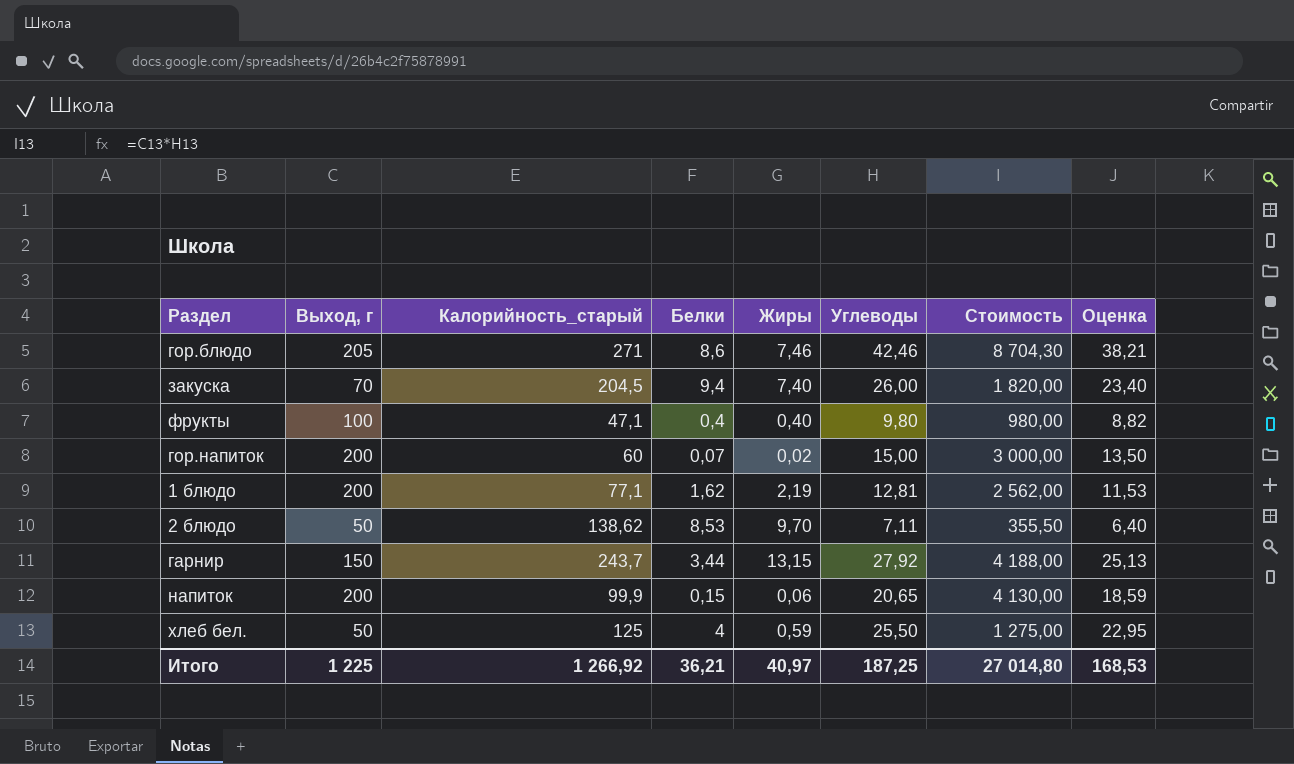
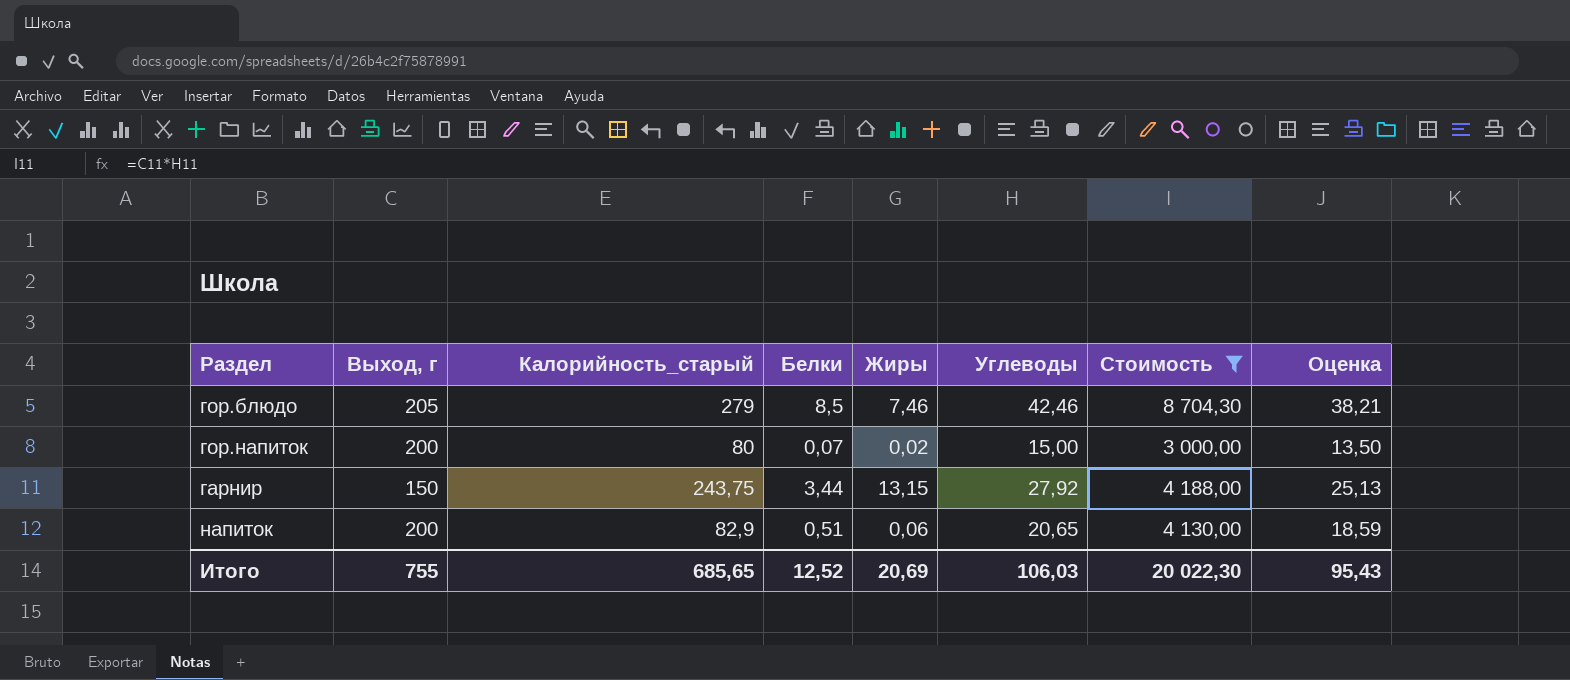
filter: none -> Стоимость >= 3 000,00
гор.блюдо | Калорийность_старый: 271 -> 279
гор.блюдо | Белки: 8,6 -> 8,5
гор.напиток | Калорийность_старый: 60 -> 80
гарнир | Калорийность_старый: 243,7 -> 243,75
напиток | Калорийность_старый: 99,9 -> 82,9
напиток | Белки: 0,15 -> 0,51
Итого | Выход, г: 1 225 -> 755
Итого | Калорийность_старый: 1 266,92 -> 685,65
Итого | Белки: 36,21 -> 12,52
Итого | Жиры: 40,97 -> 20,69
Итого | Углеводы: 187,25 -> 106,03
Итого | Стоимость: 27 014,80 -> 20 022,30
Итого | Оценка: 168,53 -> 95,43

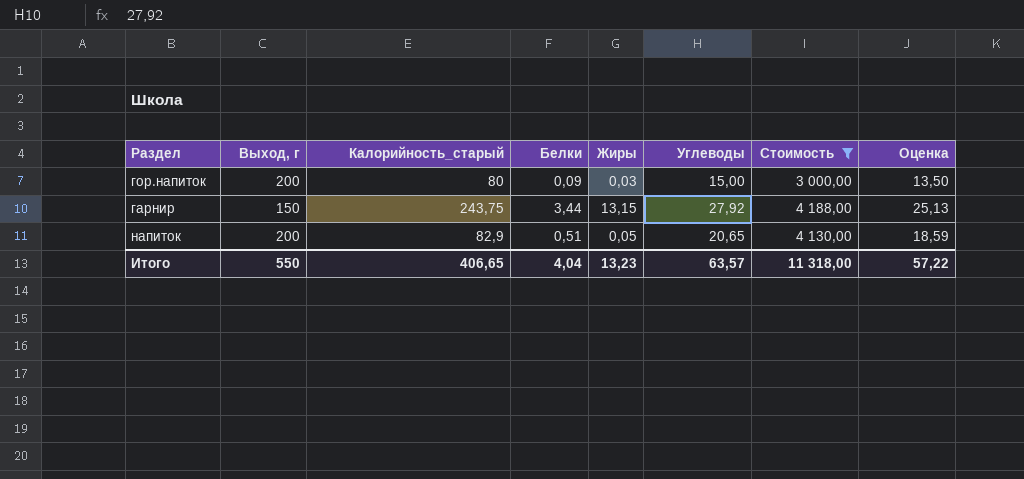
row гор.блюдо: 205 | 279 | 8,5 | 7,46 | 42,46 | 8 704,30 | 38,21 -> none
гор.напиток | Белки: 0,07 -> 0,09
гор.напиток | Жиры: 0,02 -> 0,03
напиток | Жиры: 0,06 -> 0,05
Итого | Выход, г: 755 -> 550
Итого | Калорийность_старый: 685,65 -> 406,65
Итого | Белки: 12,52 -> 4,04
Итого | Жиры: 20,69 -> 13,23
Итого | Углеводы: 106,03 -> 63,57
Итого | Стоимость: 20 022,30 -> 11 318,00
Итого | Оценка: 95,43 -> 57,22

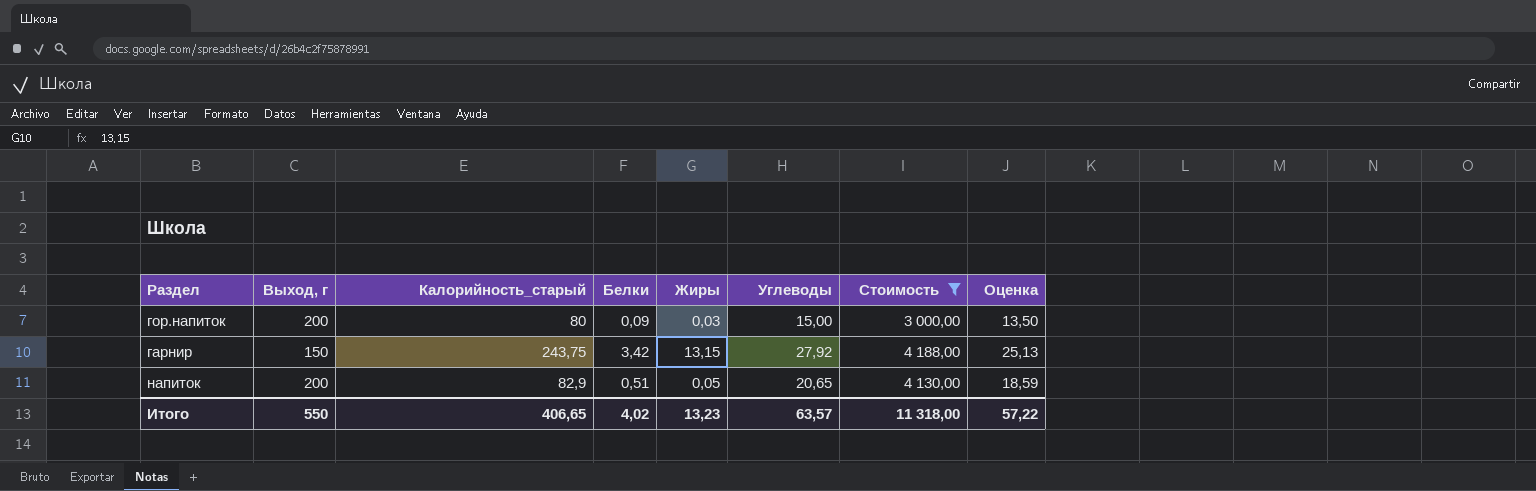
гарнир | Белки: 3,44 -> 3,42
Итого | Белки: 4,04 -> 4,02

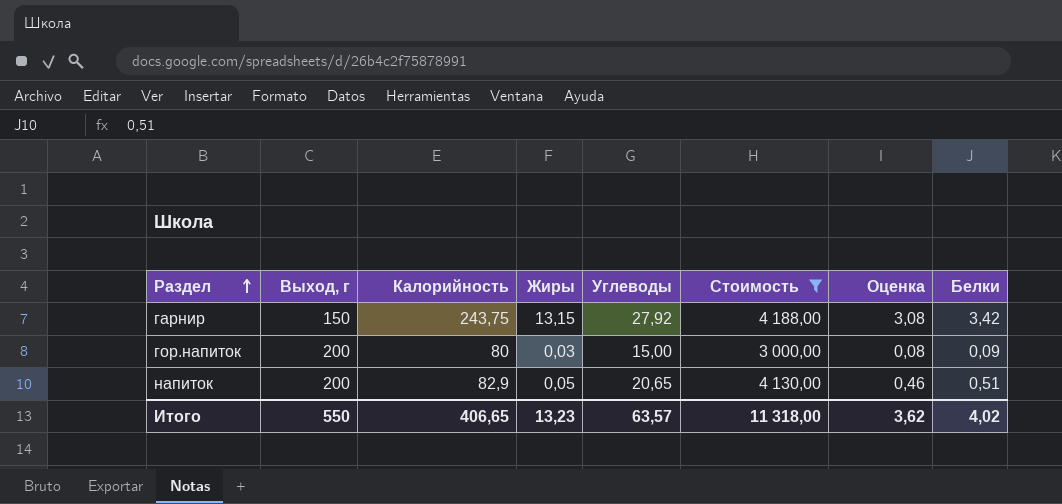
row order: none -> Раздел ascending
column name: Калорийность_старый -> Калорийность
column Оценка | formula: [Углеводы] * 0,9 -> [Белки] * 0,9
column Белки | position: 4 -> 8
Итого | Оценка: 57,22 -> 3,62

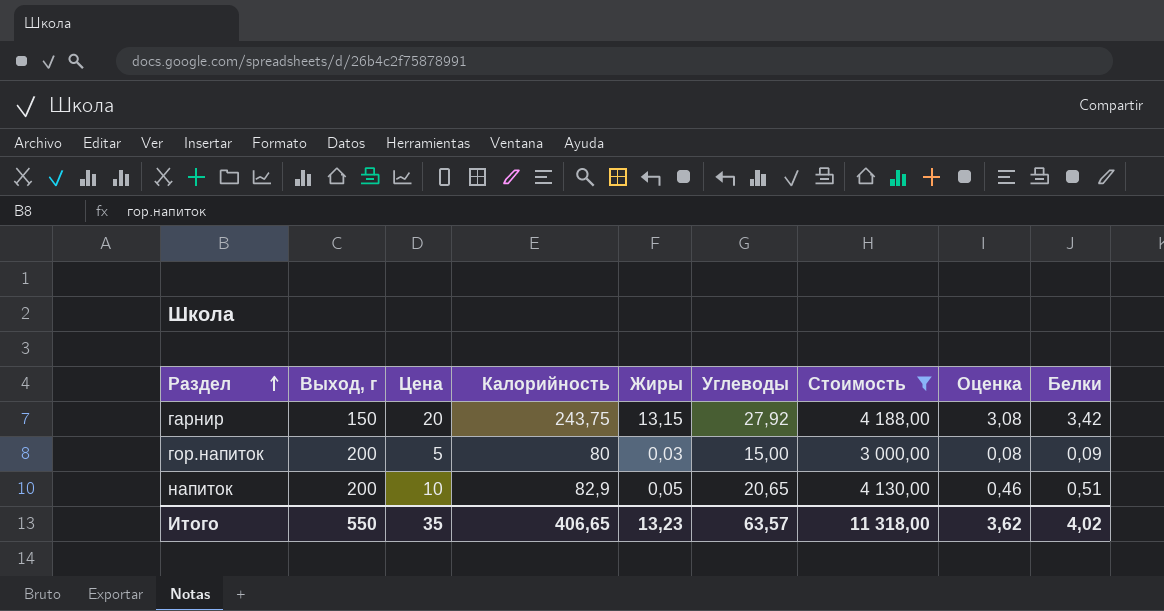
column Цена | position: none -> 3

